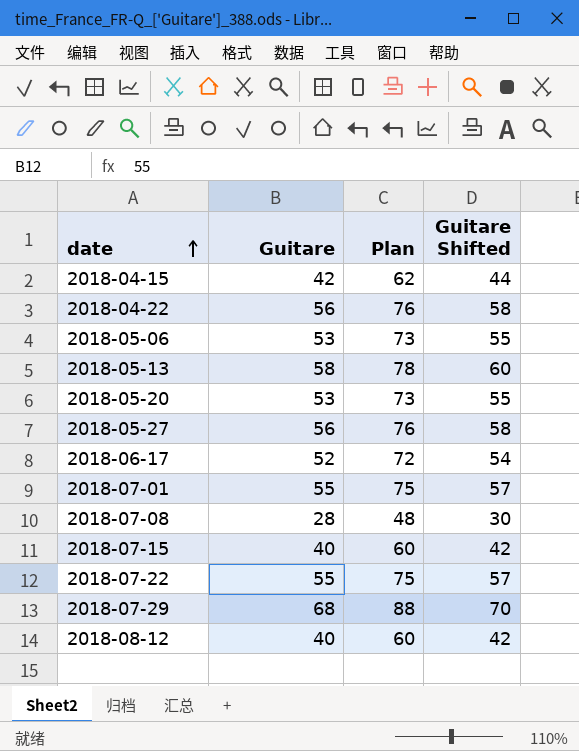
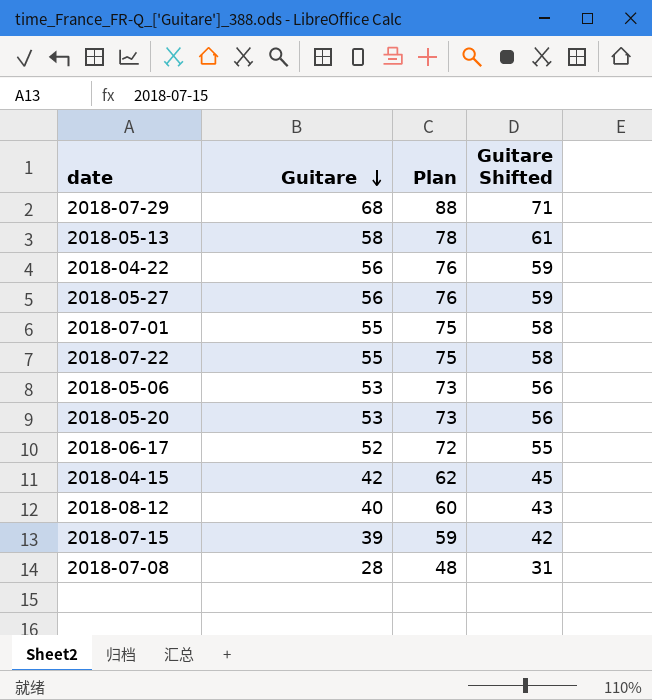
row order: date ascending -> Guitare descending
column Guitare Shifted | formula: [Guitare] + 2 -> [Guitare] + 3
2018-07-15 | Guitare: 40 -> 39
2018-07-15 | Plan: 60 -> 59

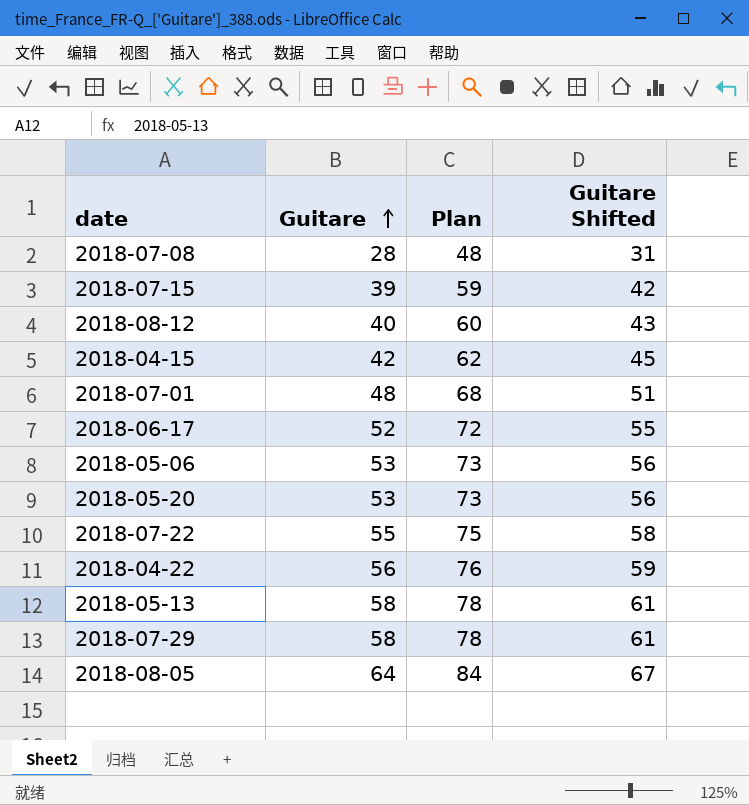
row order: Guitare descending -> Guitare ascending
row 2018-05-27: 56 | 76 | 59 -> none
2018-07-01 | Guitare: 55 -> 48
2018-07-01 | Plan: 75 -> 68
2018-07-01 | Guitare Shifted: 58 -> 51
2018-07-29 | Guitare: 68 -> 58
2018-07-29 | Plan: 88 -> 78
2018-07-29 | Guitare Shifted: 71 -> 61
row 2018-08-05: none -> 64 | 84 | 67

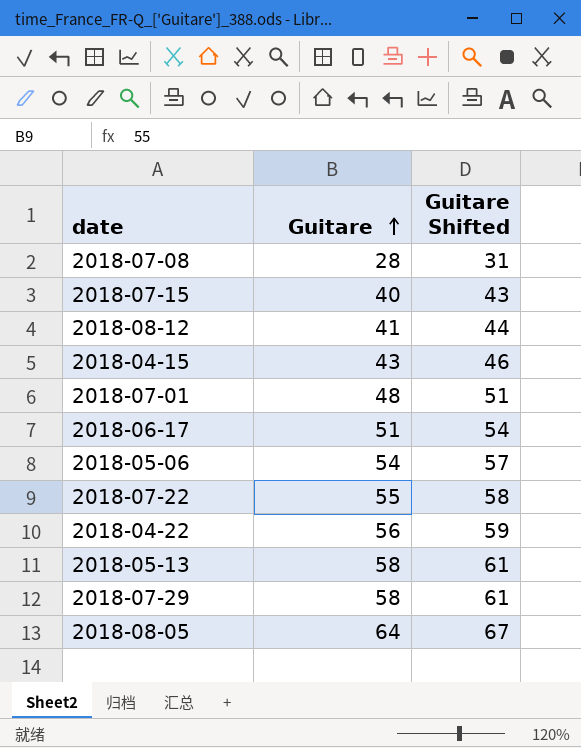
column Plan | formula: [Guitare] + 20 -> none
row 2018-05-20: 53 | 73 | 56 -> none
2018-07-15 | Guitare: 39 -> 40
2018-07-15 | Guitare Shifted: 42 -> 43
2018-08-12 | Guitare: 40 -> 41
2018-08-12 | Guitare Shifted: 43 -> 44
2018-04-15 | Guitare: 42 -> 43
2018-04-15 | Guitare Shifted: 45 -> 46
2018-06-17 | Guitare: 52 -> 51
2018-06-17 | Guitare Shifted: 55 -> 54
2018-05-06 | Guitare: 53 -> 54
2018-05-06 | Guitare Shifted: 56 -> 57

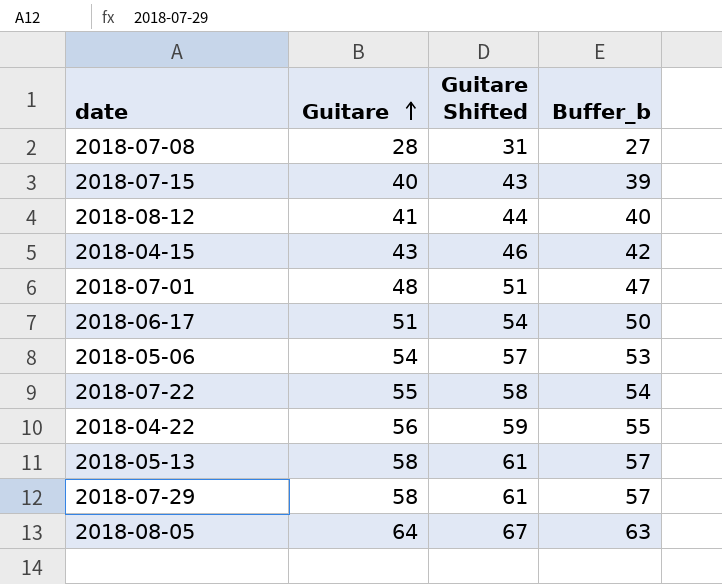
column Buffer_b | formula: none -> [Guitare] - 1

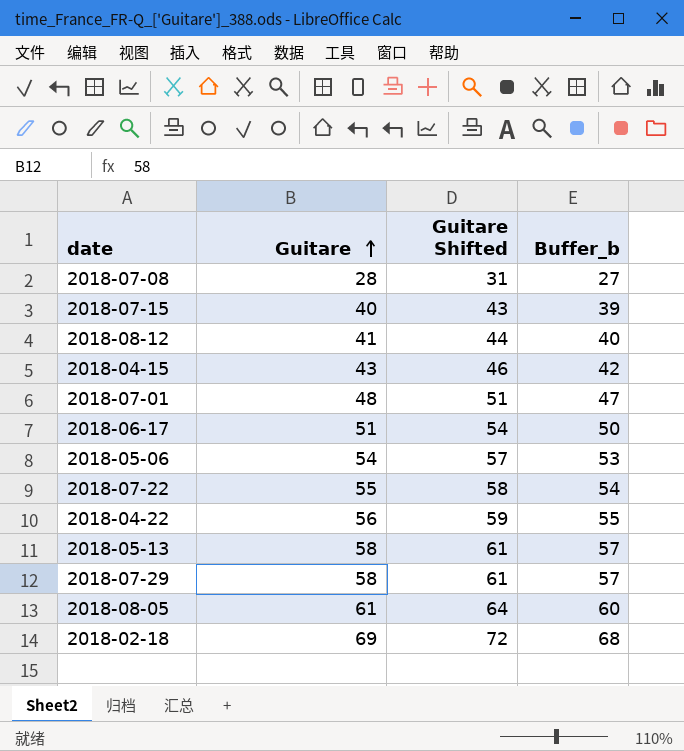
2018-08-05 | Guitare: 64 -> 61
2018-08-05 | Guitare Shifted: 67 -> 64
2018-08-05 | Buffer_b: 63 -> 60
row 2018-02-18: none -> 69 | 72 | 68

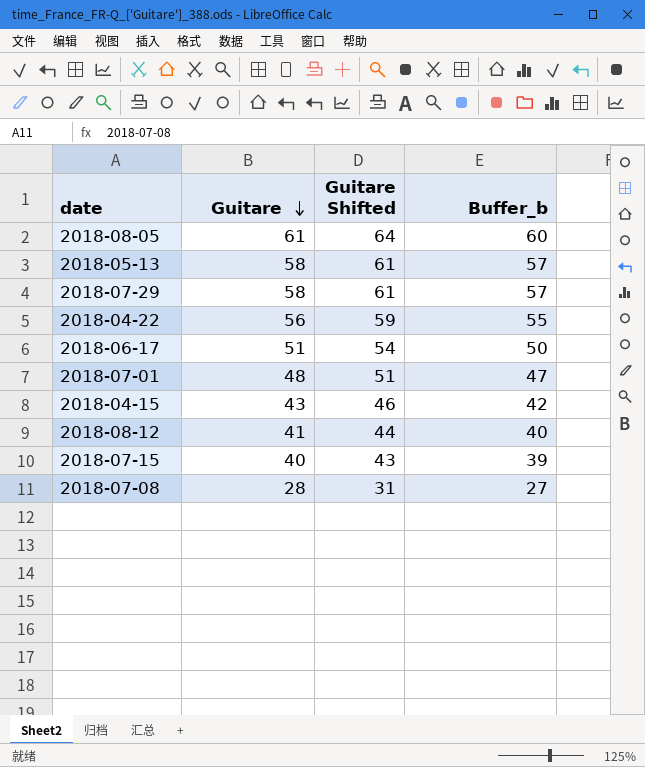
row order: Guitare ascending -> Guitare descending
row 2018-05-06: 54 | 57 | 53 -> none
row 2018-07-22: 55 | 58 | 54 -> none
row 2018-02-18: 69 | 72 | 68 -> none

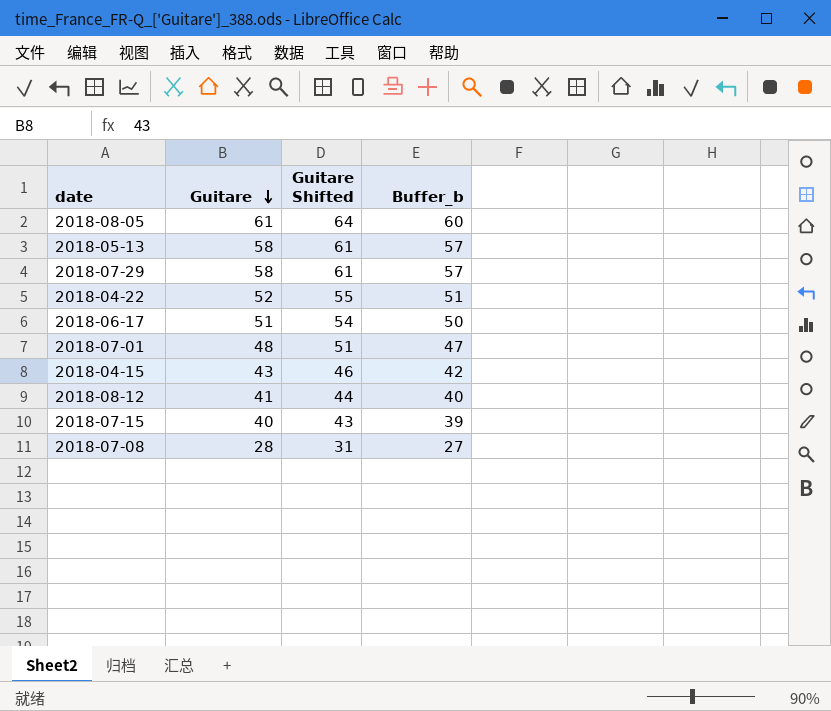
2018-04-22 | Guitare: 56 -> 52
2018-04-22 | Guitare Shifted: 59 -> 55
2018-04-22 | Buffer_b: 55 -> 51

